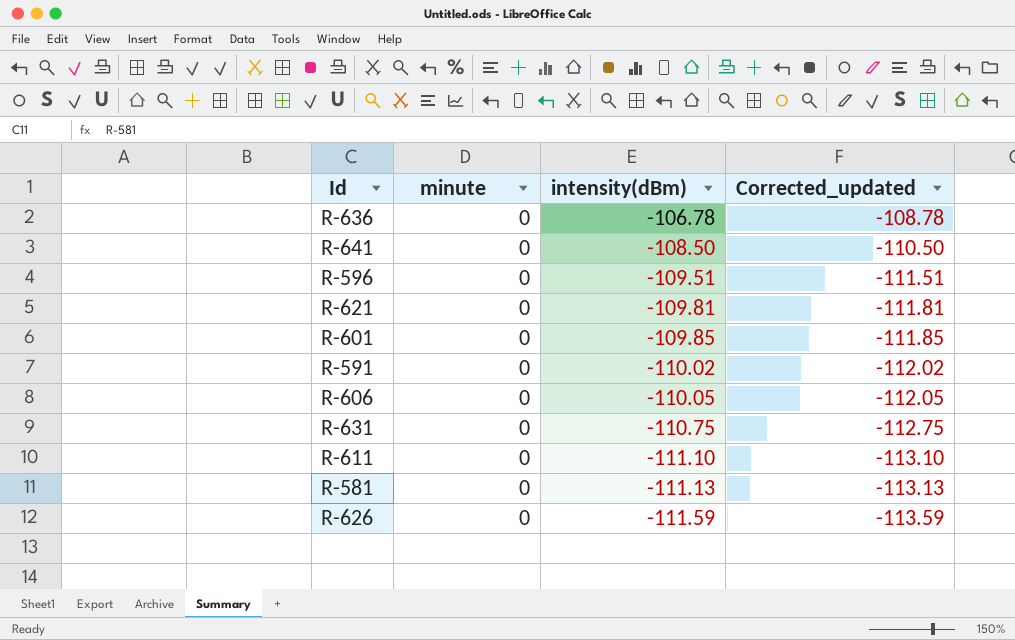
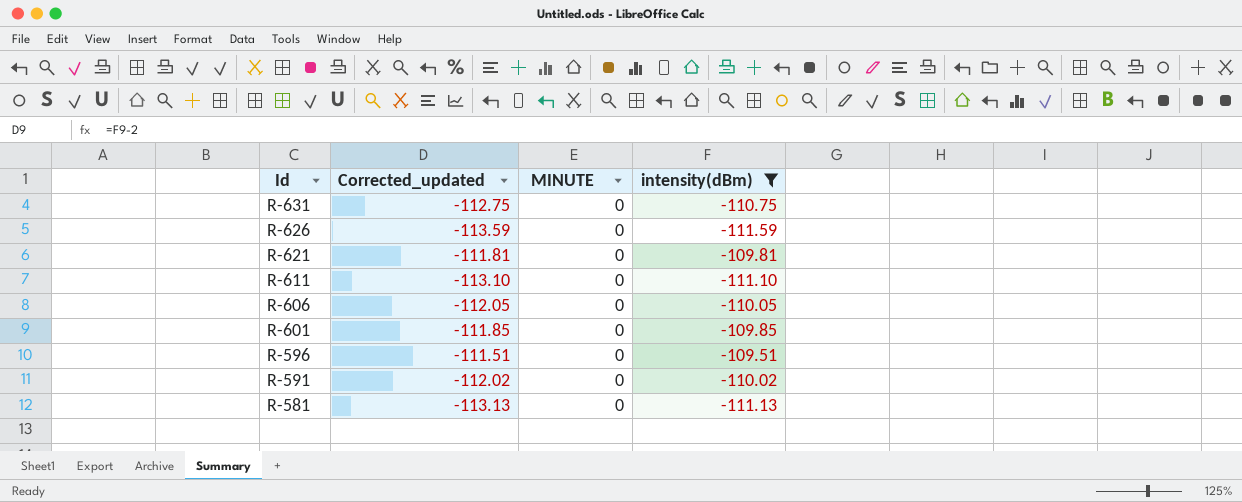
filter: none -> intensity(dBm) <= -109.51
row order: intensity(dBm) descending -> Id descending
column Corrected_updated | position: 4 -> 2
column name: minute -> MINUTE

